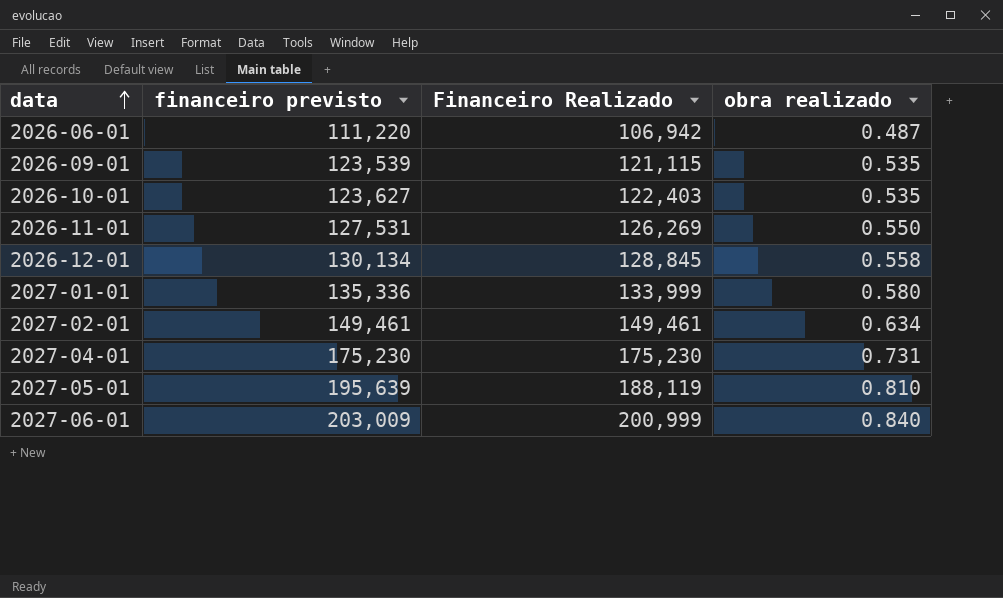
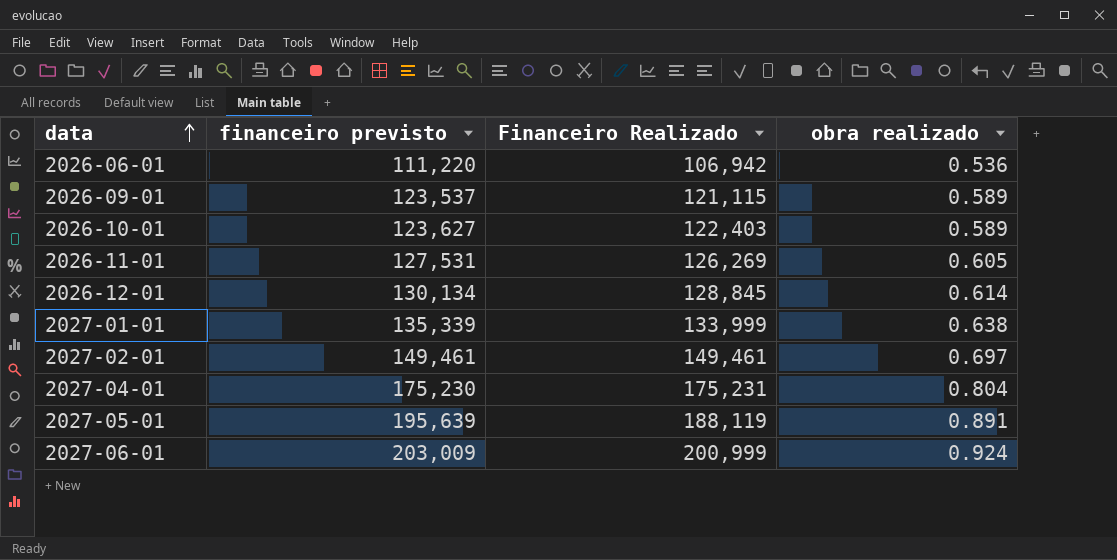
2026-06-01 | obra realizado: 0.487 -> 0.536
2026-09-01 | financeiro previsto: 123,539 -> 123,537
2026-09-01 | obra realizado: 0.535 -> 0.589
2026-10-01 | obra realizado: 0.535 -> 0.589
2026-11-01 | obra realizado: 0.550 -> 0.605
2026-12-01 | obra realizado: 0.558 -> 0.614
2027-01-01 | financeiro previsto: 135,336 -> 135,339
2027-01-01 | obra realizado: 0.580 -> 0.638
2027-02-01 | obra realizado: 0.634 -> 0.697
2027-04-01 | Financeiro Realizado: 175,230 -> 175,231
2027-04-01 | obra realizado: 0.731 -> 0.804
2027-05-01 | obra realizado: 0.810 -> 0.891
2027-06-01 | obra realizado: 0.840 -> 0.924

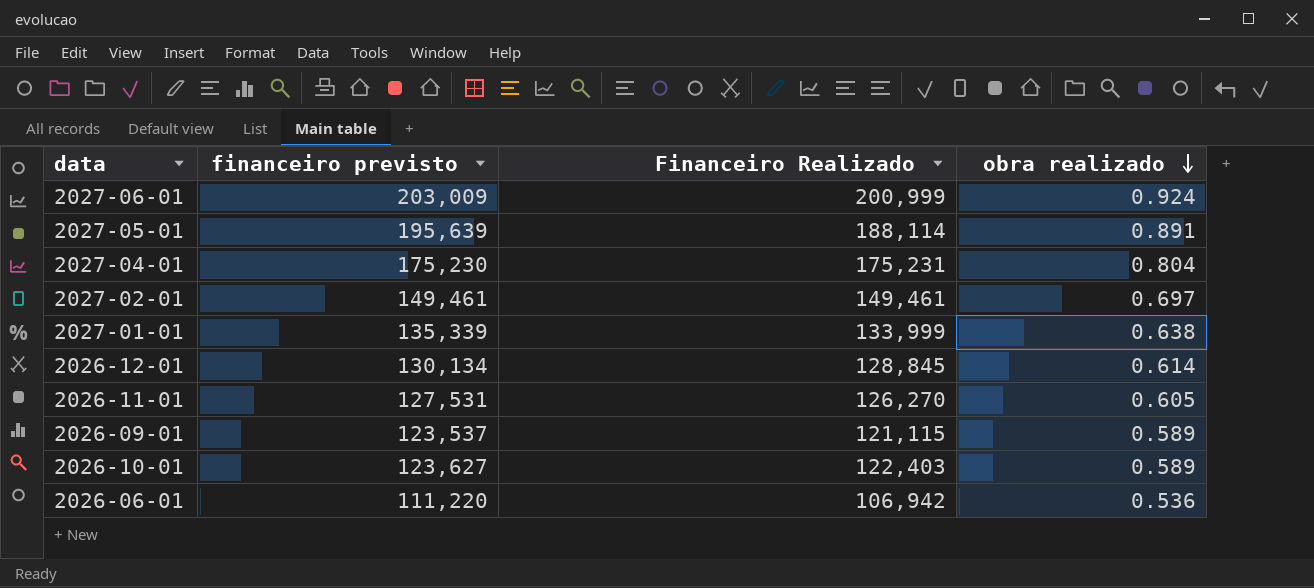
row order: data ascending -> obra realizado descending
2027-05-01 | Financeiro Realizado: 188,119 -> 188,114
2026-11-01 | Financeiro Realizado: 126,269 -> 126,270

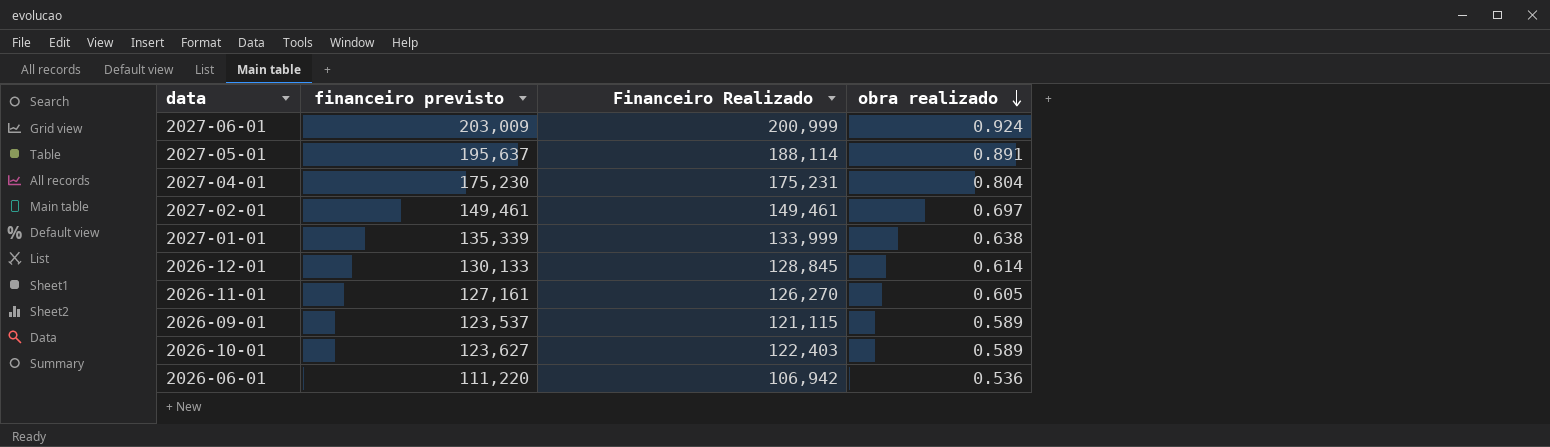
2027-05-01 | financeiro previsto: 195,639 -> 195,637
2026-12-01 | financeiro previsto: 130,134 -> 130,133
2026-11-01 | financeiro previsto: 127,531 -> 127,161

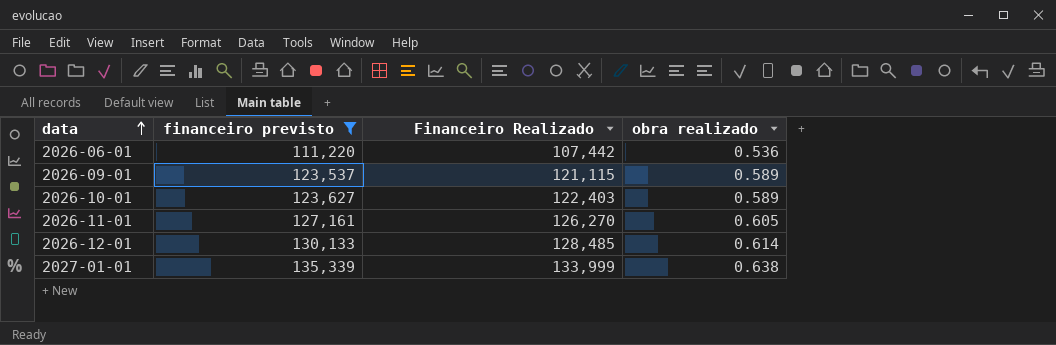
filter: none -> financeiro previsto <= 135,339
row order: obra realizado descending -> data ascending
2026-06-01 | Financeiro Realizado: 106,942 -> 107,442
2026-12-01 | Financeiro Realizado: 128,845 -> 128,485

